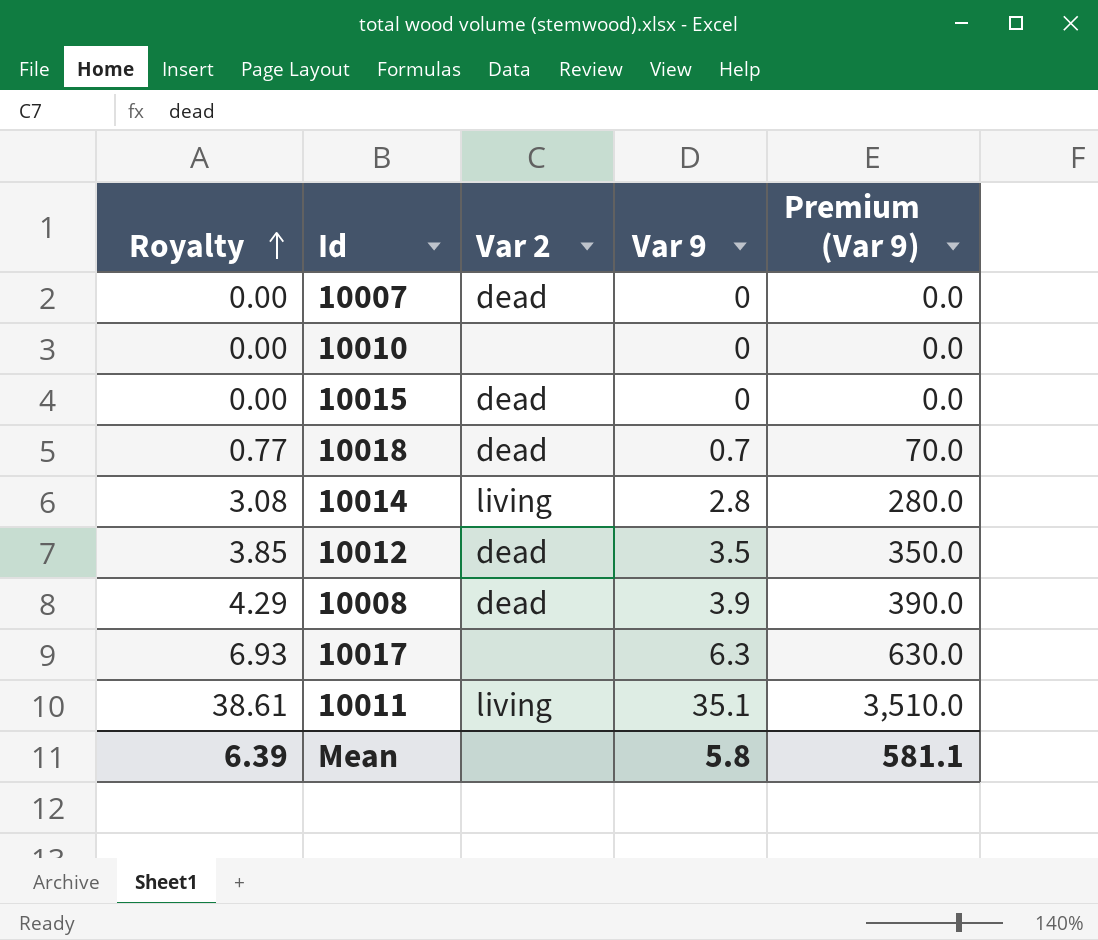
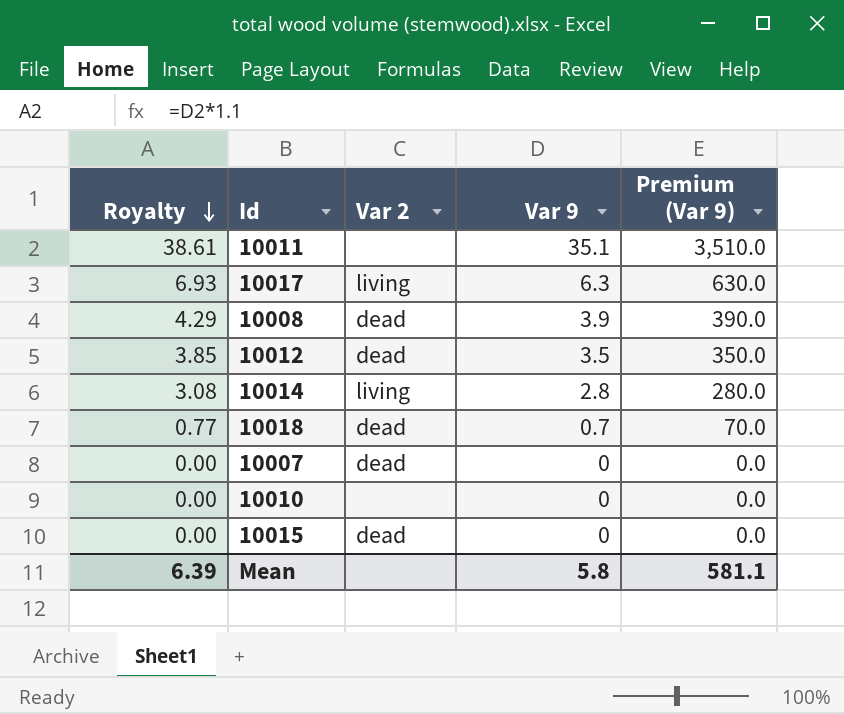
row order: Royalty ascending -> Royalty descending
10011 | Var 2: living -> none
10017 | Var 2: none -> living

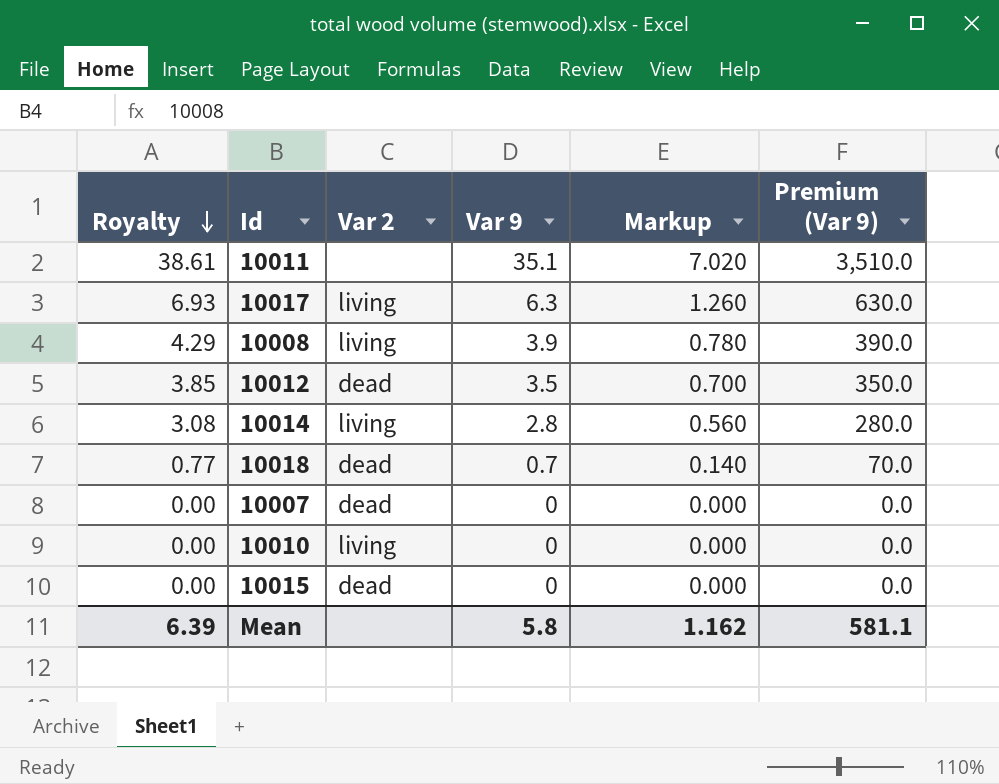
column Markup | formula: none -> [Var 9] * 0.2
10008 | Var 2: dead -> living
10010 | Var 2: none -> living

